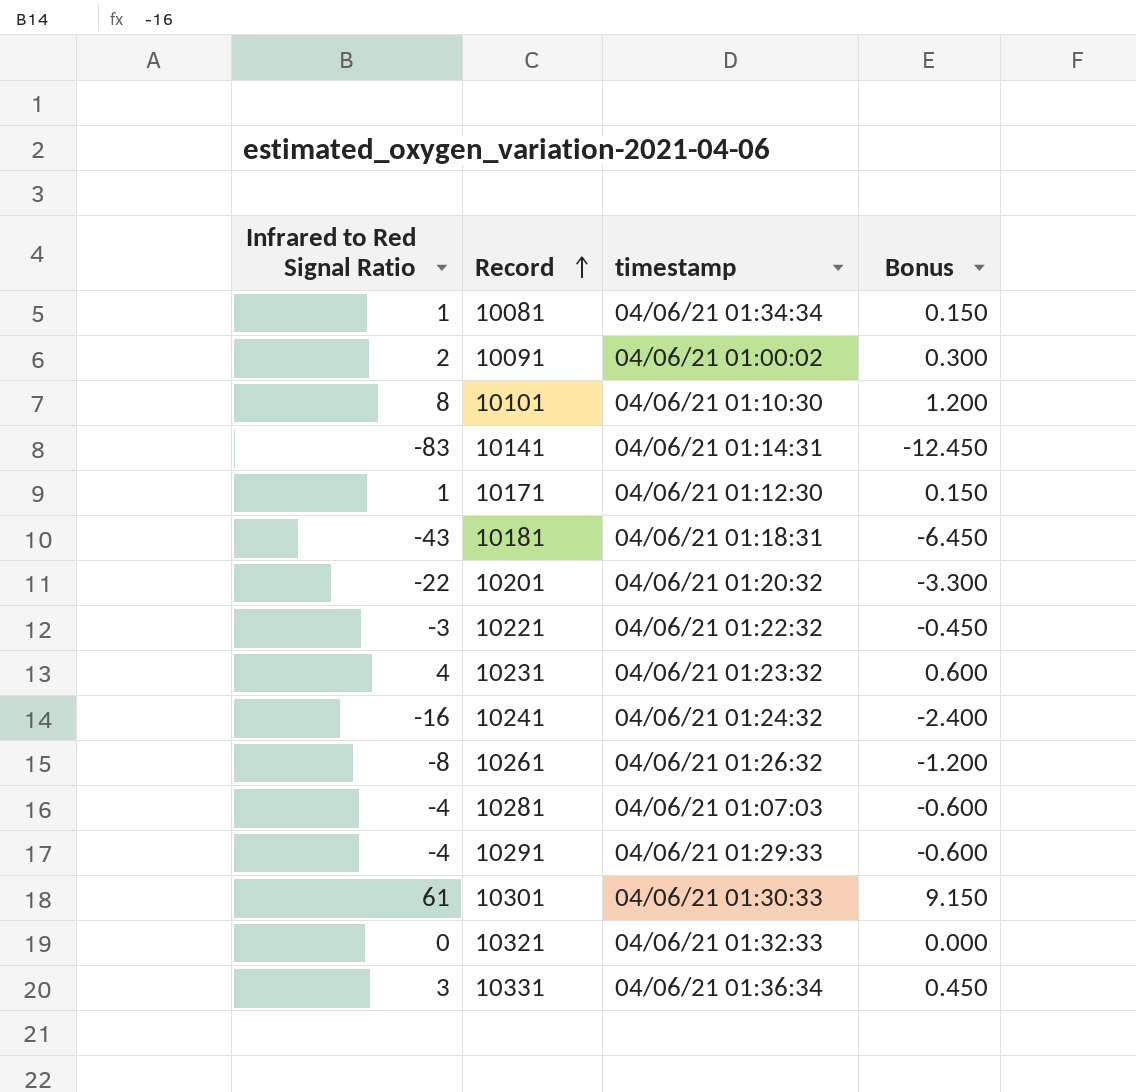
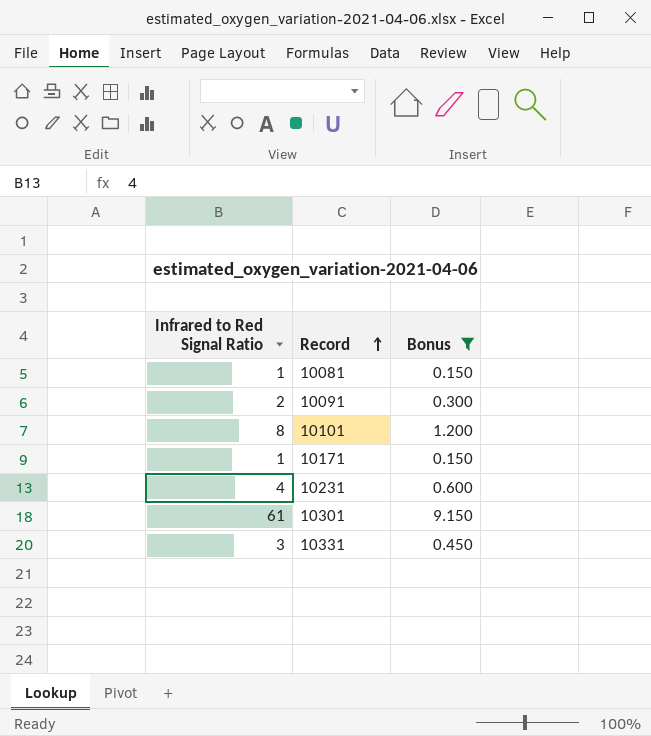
filter: none -> Bonus >= 0.150
column timestamp | position: 3 -> none

